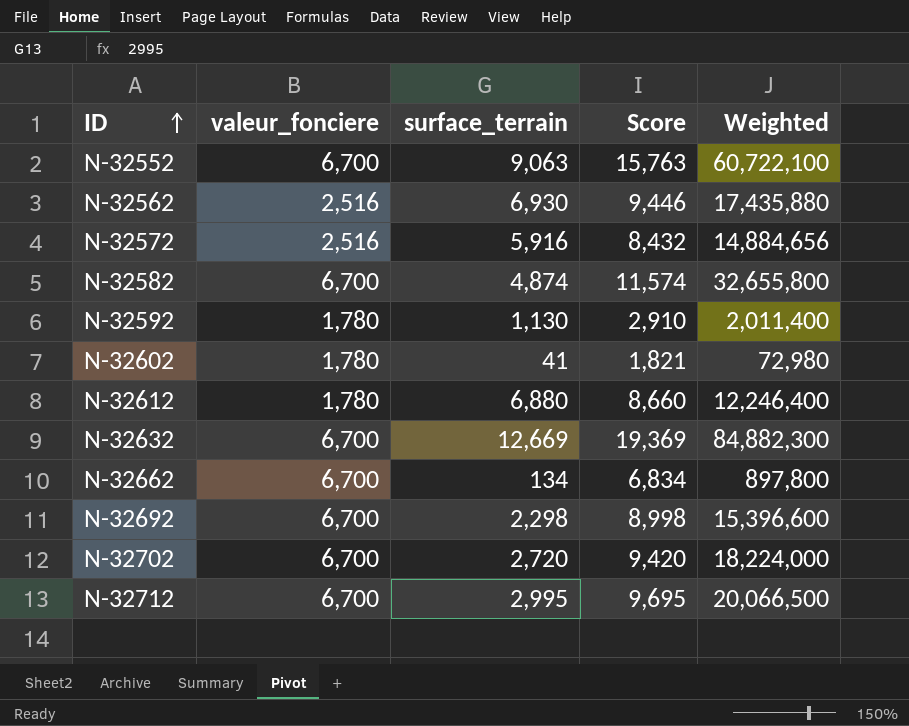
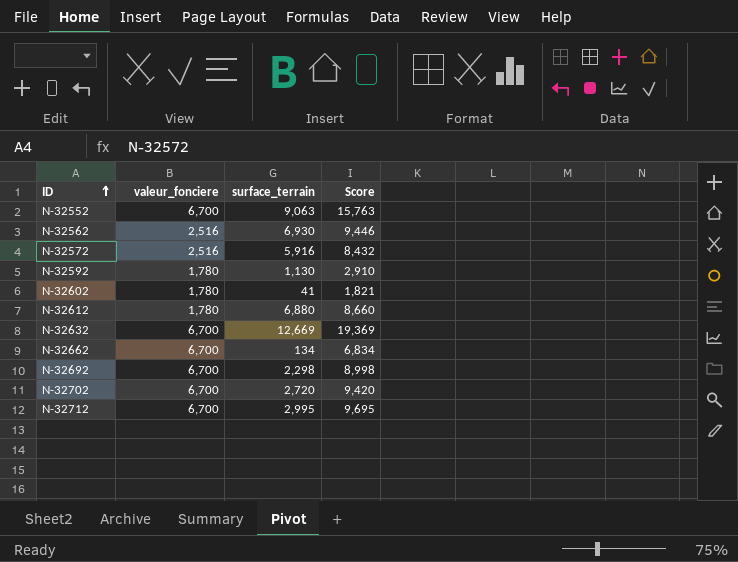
column Weighted | formula: [valeur_fonciere] * [surface_terrain] -> none
row N-32582: 6,700 | 4,874 | 11,574 | 32,655,800 -> none

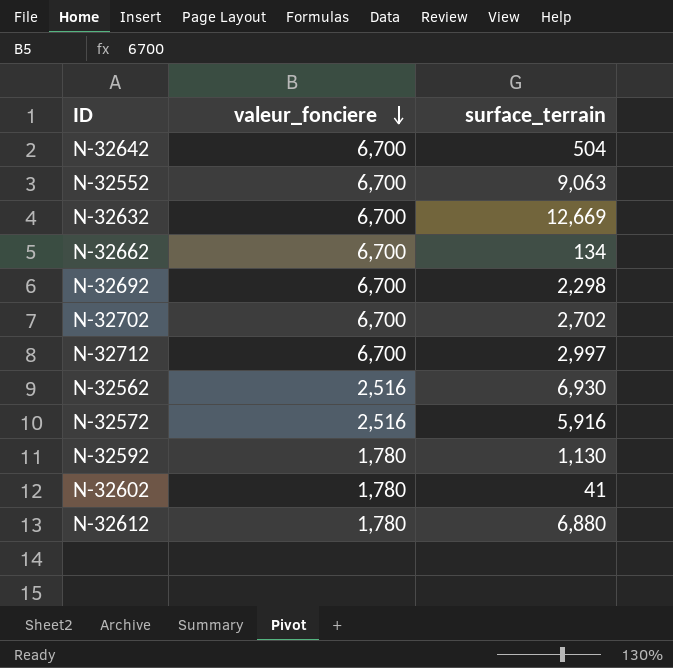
row order: ID ascending -> valeur_fonciere descending
column Score | formula: [valeur_fonciere] + [surface_terrain] -> none
row N-32642: none -> 6,700 | 504
N-32702 | surface_terrain: 2,720 -> 2,702
N-32712 | surface_terrain: 2,995 -> 2,997

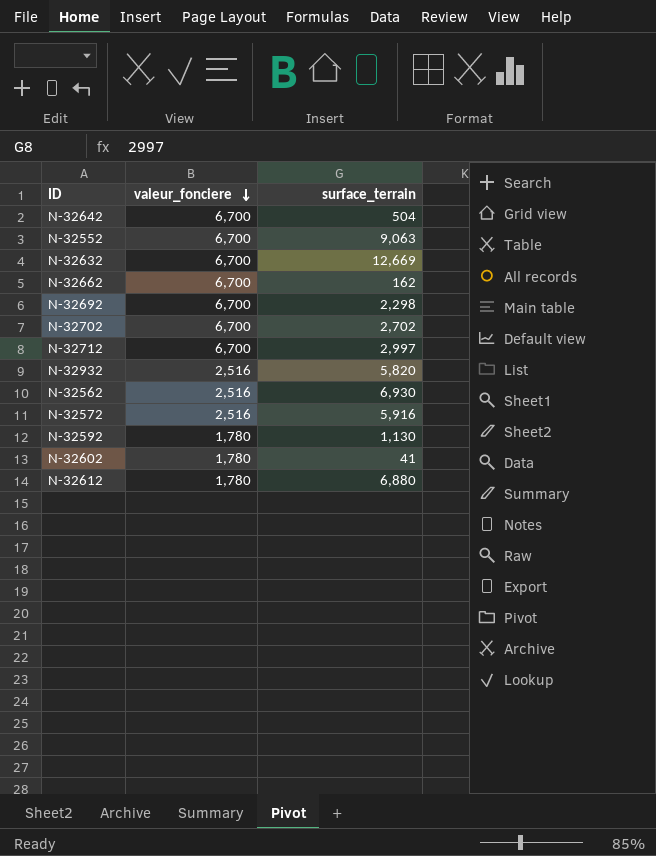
N-32662 | surface_terrain: 134 -> 162
row N-32932: none -> 2,516 | 5,820

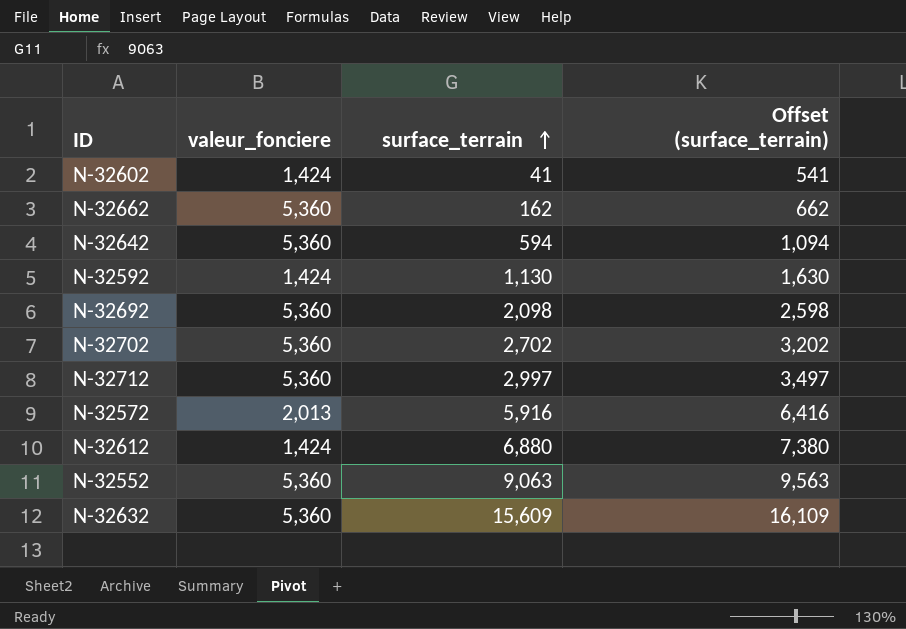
row order: valeur_fonciere descending -> surface_terrain ascending
column Offset (surface_terrain) | formula: none -> [surface_terrain] + 500
row N-32932: 2,516 | 5,820 -> none
row N-32562: 2,516 | 6,930 -> none
N-32602 | valeur_fonciere: 1,780 -> 1,424
N-32662 | valeur_fonciere: 6,700 -> 5,360
N-32642 | valeur_fonciere: 6,700 -> 5,360
N-32642 | surface_terrain: 504 -> 594
N-32592 | valeur_fonciere: 1,780 -> 1,424
N-32692 | valeur_fonciere: 6,700 -> 5,360
N-32692 | surface_terrain: 2,298 -> 2,098
N-32702 | valeur_fonciere: 6,700 -> 5,360
N-32712 | valeur_fonciere: 6,700 -> 5,360
N-32572 | valeur_fonciere: 2,516 -> 2,013
N-32612 | valeur_fonciere: 1,780 -> 1,424
N-32552 | valeur_fonciere: 6,700 -> 5,360
N-32632 | valeur_fonciere: 6,700 -> 5,360
N-32632 | surface_terrain: 12,669 -> 15,609

